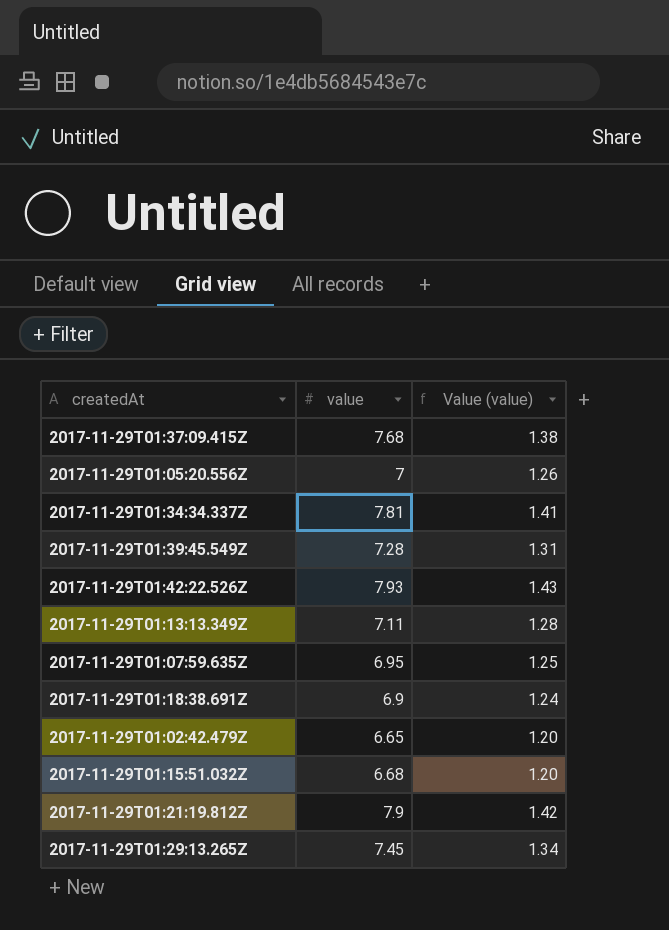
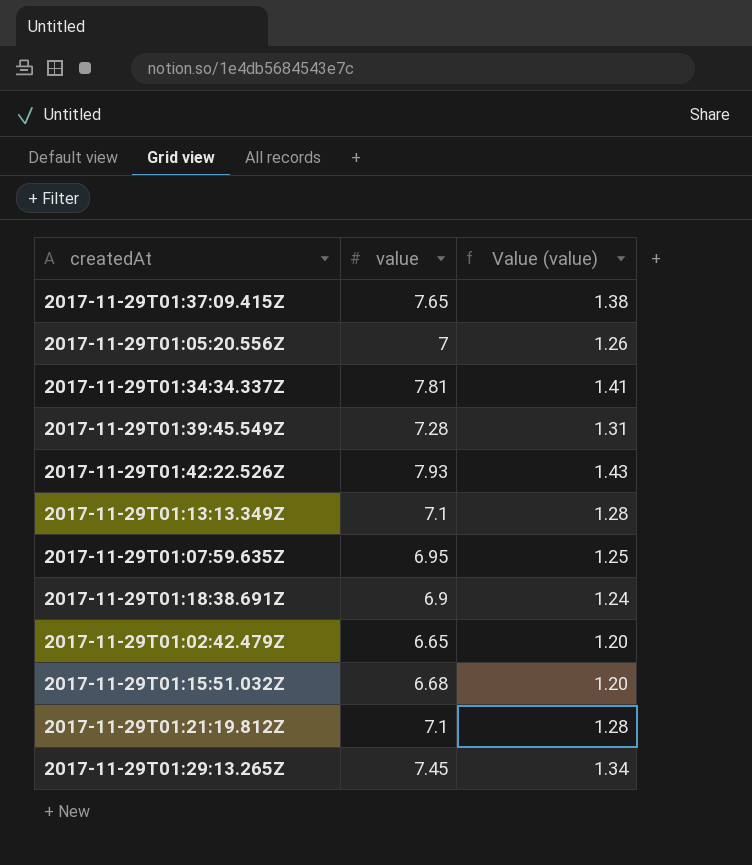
2017-11-29T01:37:09.415Z | value: 7.68 -> 7.65
2017-11-29T01:13:13.349Z | value: 7.11 -> 7.1
2017-11-29T01:21:19.812Z | value: 7.9 -> 7.1
2017-11-29T01:21:19.812Z | Value (value): 1.42 -> 1.28

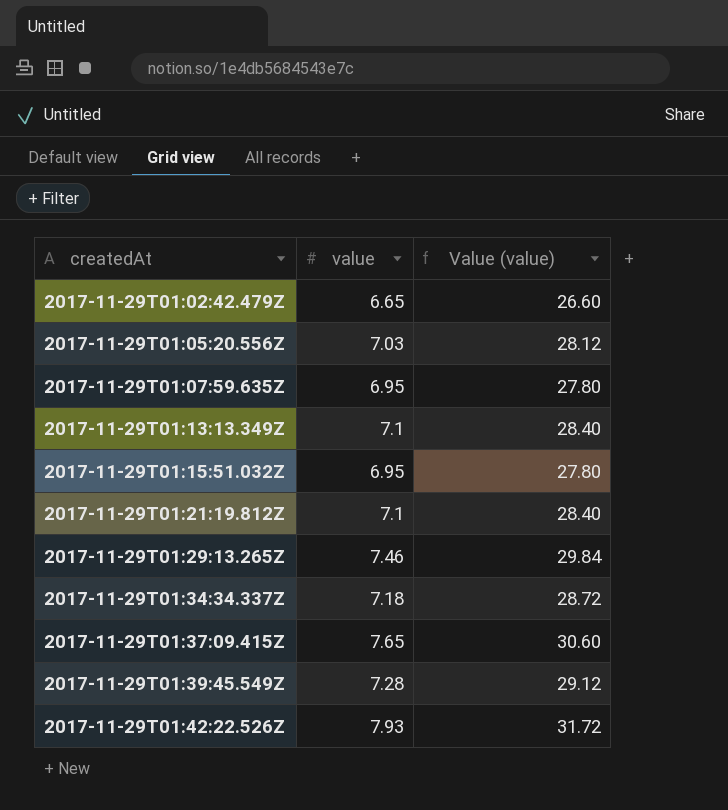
row order: none -> createdAt ascending
column Value (value) | formula: [value] * 0.18 -> [value] * 4
row 2017-11-29T01:18:38.691Z: 6.9 | 1.24 -> none
2017-11-29T01:05:20.556Z | value: 7 -> 7.03
2017-11-29T01:15:51.032Z | value: 6.68 -> 6.95
2017-11-29T01:29:13.265Z | value: 7.45 -> 7.46
2017-11-29T01:34:34.337Z | value: 7.81 -> 7.18

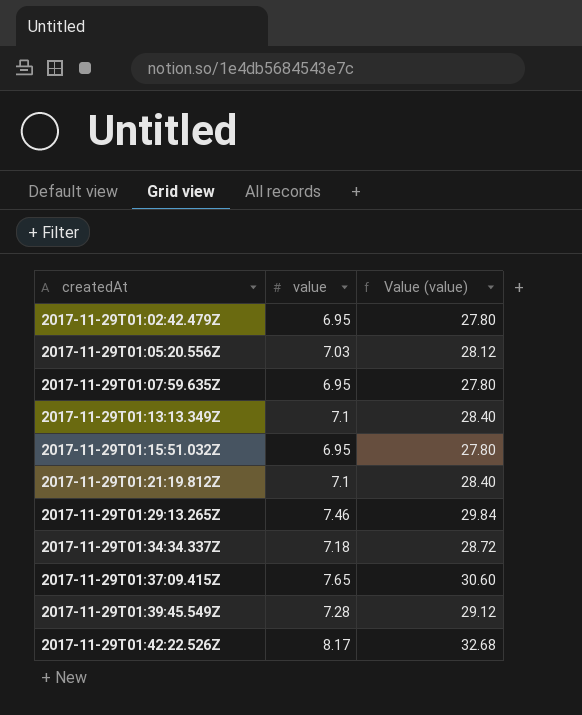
2017-11-29T01:02:42.479Z | value: 6.65 -> 6.95
2017-11-29T01:02:42.479Z | Value (value): 26.60 -> 27.80
2017-11-29T01:42:22.526Z | value: 7.93 -> 8.17
2017-11-29T01:42:22.526Z | Value (value): 31.72 -> 32.68

